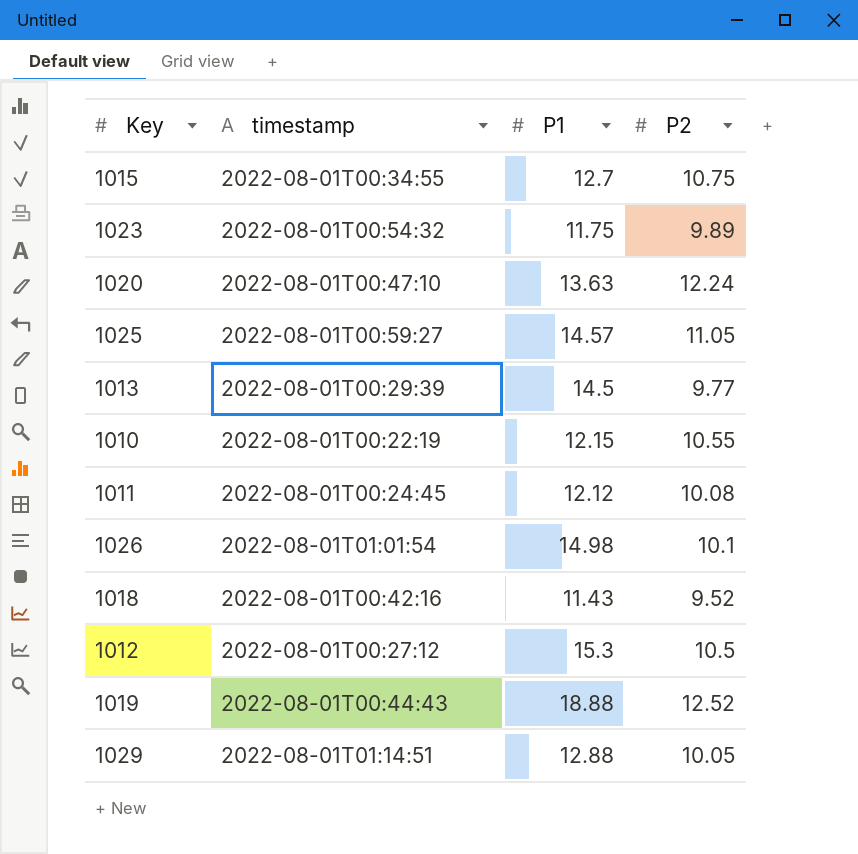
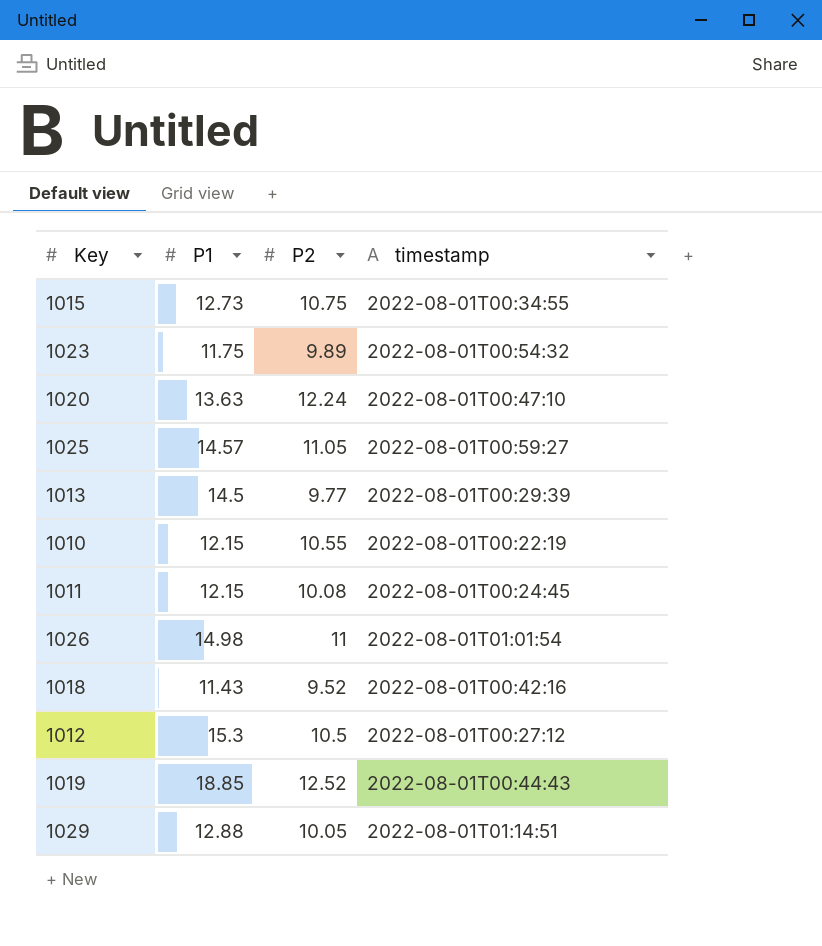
column timestamp | position: 2 -> 4
1015 | P1: 12.7 -> 12.73
1011 | P1: 12.12 -> 12.15
1026 | P2: 10.1 -> 11
1019 | P1: 18.88 -> 18.85

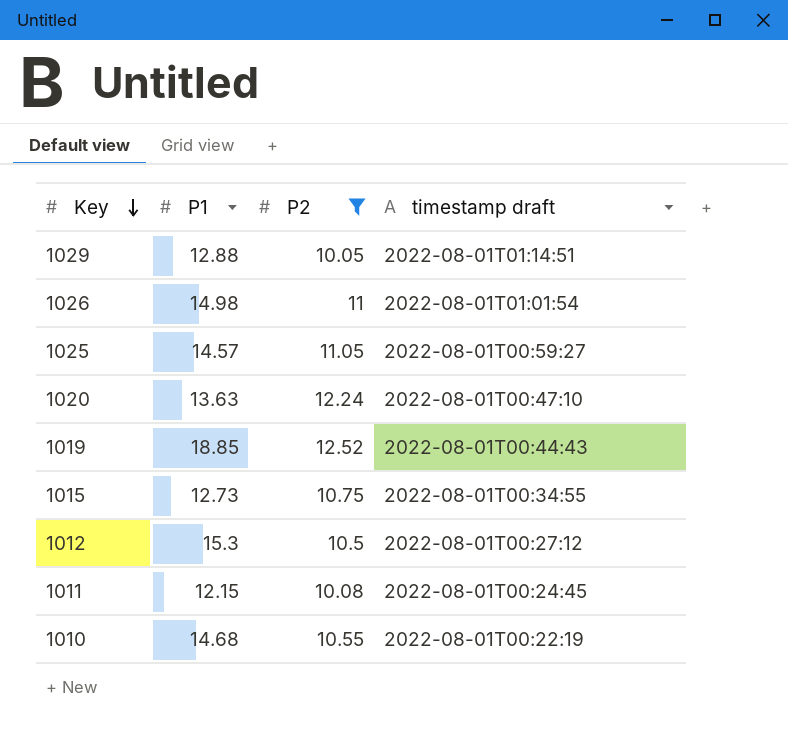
filter: none -> P2 >= 10.05
row order: none -> Key descending
column name: timestamp -> timestamp draft
1010 | P1: 12.15 -> 14.68

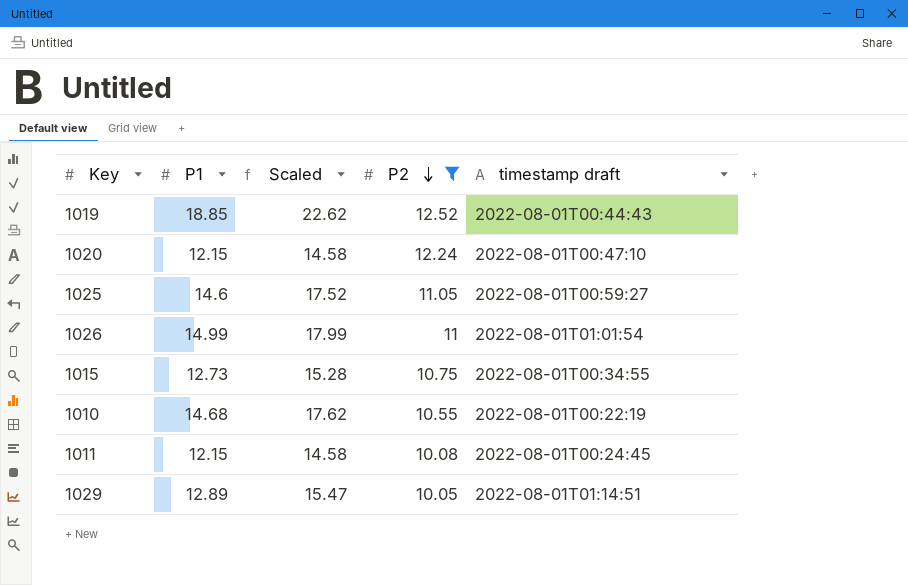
row order: Key descending -> P2 descending
column Scaled | formula: none -> [P1] * 1.2
row 1012: 15.3 | 10.5 | 2022-08-01T00:27:12 -> none
1020 | P1: 13.63 -> 12.15
1025 | P1: 14.57 -> 14.6
1026 | P1: 14.98 -> 14.99
1029 | P1: 12.88 -> 12.89

